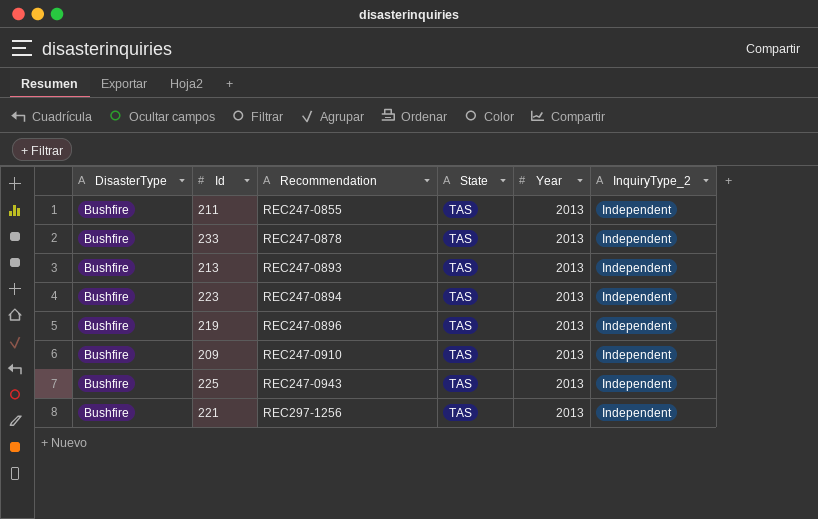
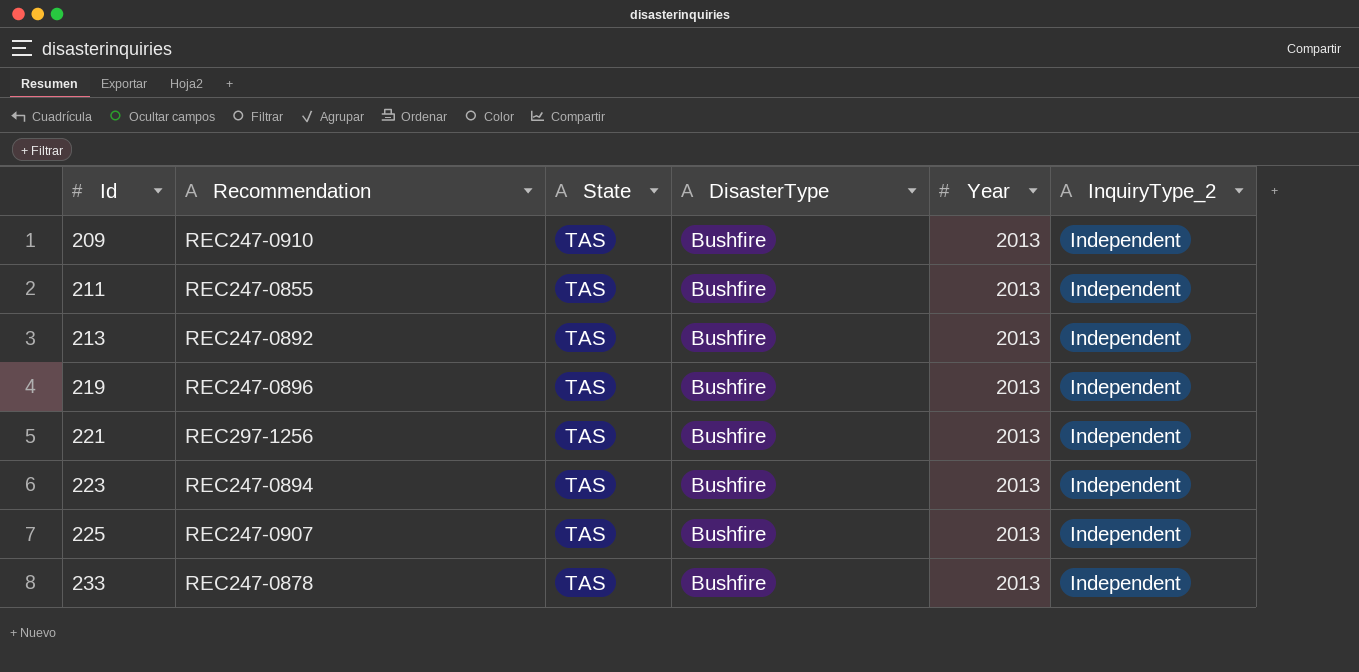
row order: Recommendation ascending -> Id ascending
column DisasterType | position: 1 -> 4
213 | Recommendation: REC247-0893 -> REC247-0892
225 | Recommendation: REC247-0943 -> REC247-0907

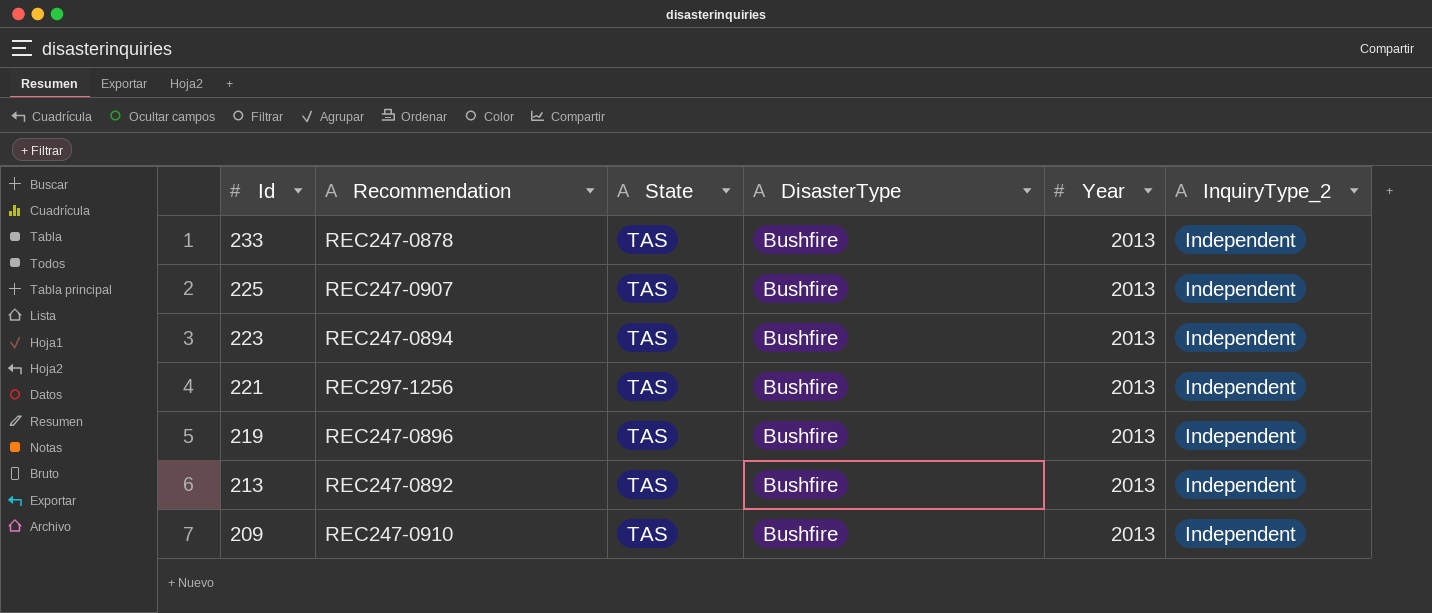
row order: Id ascending -> Id descending
row 211: REC247-0855 | TAS | Bushfire | 2013 | Independent -> none

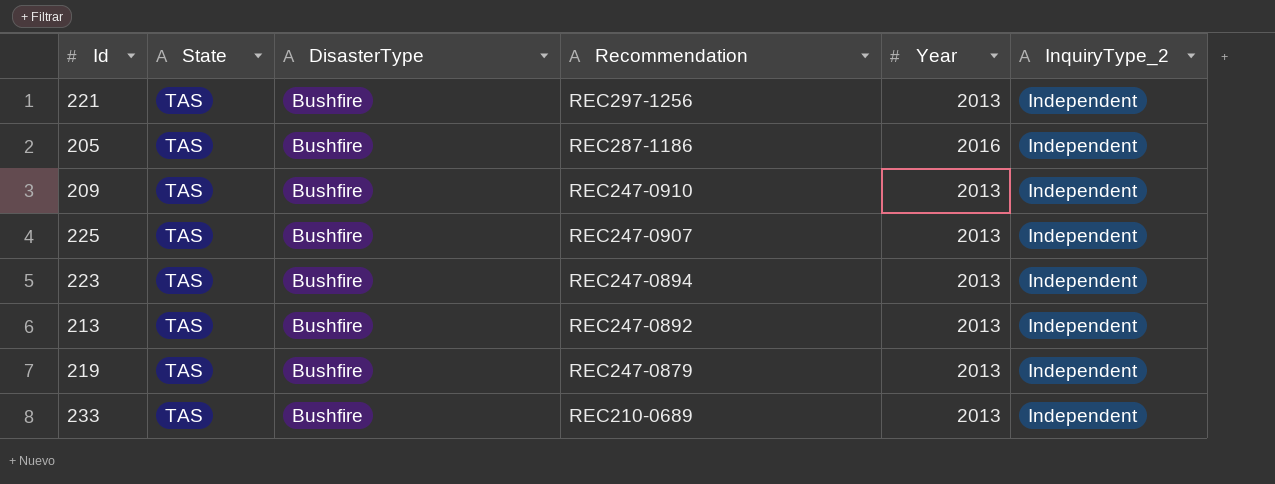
row order: Id descending -> Recommendation descending
column Recommendation | position: 2 -> 4
row 205: none -> TAS | Bushfire | REC287-1186 | 2016 | Independent
219 | Recommendation: REC247-0896 -> REC247-0879
233 | Recommendation: REC247-0878 -> REC210-0689

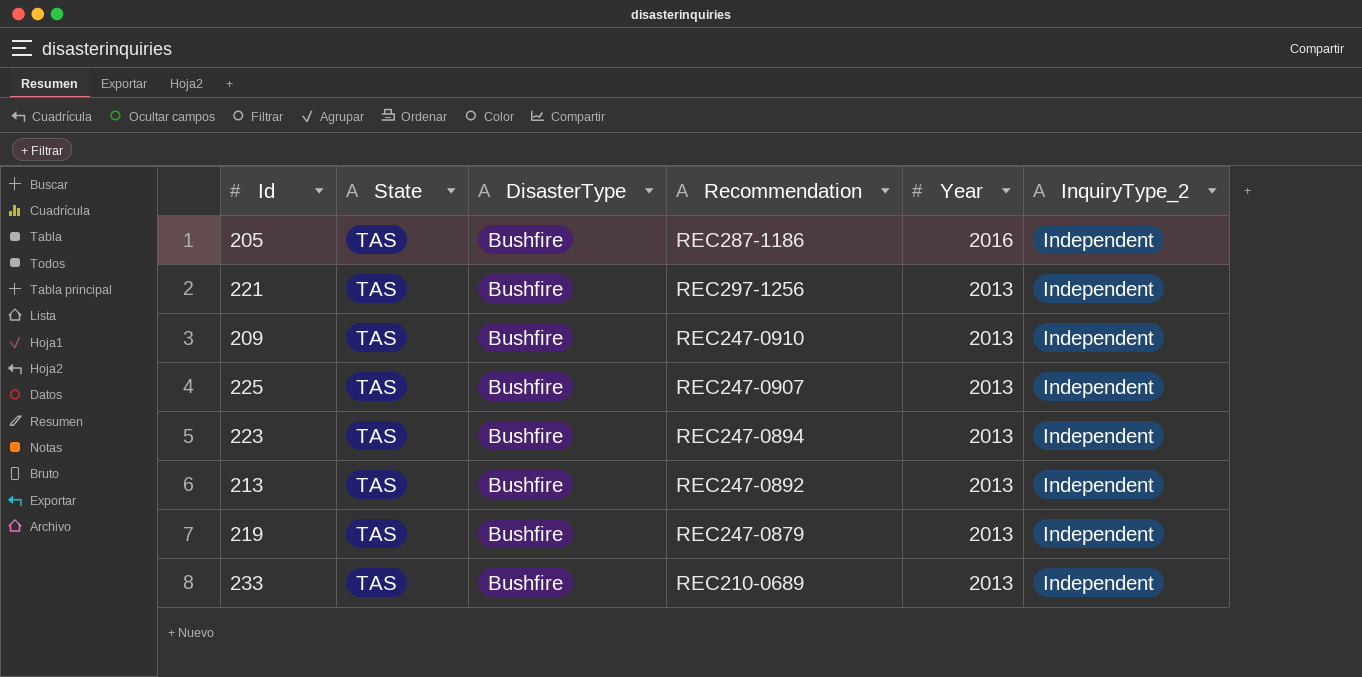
row order: Recommendation descending -> Year descending

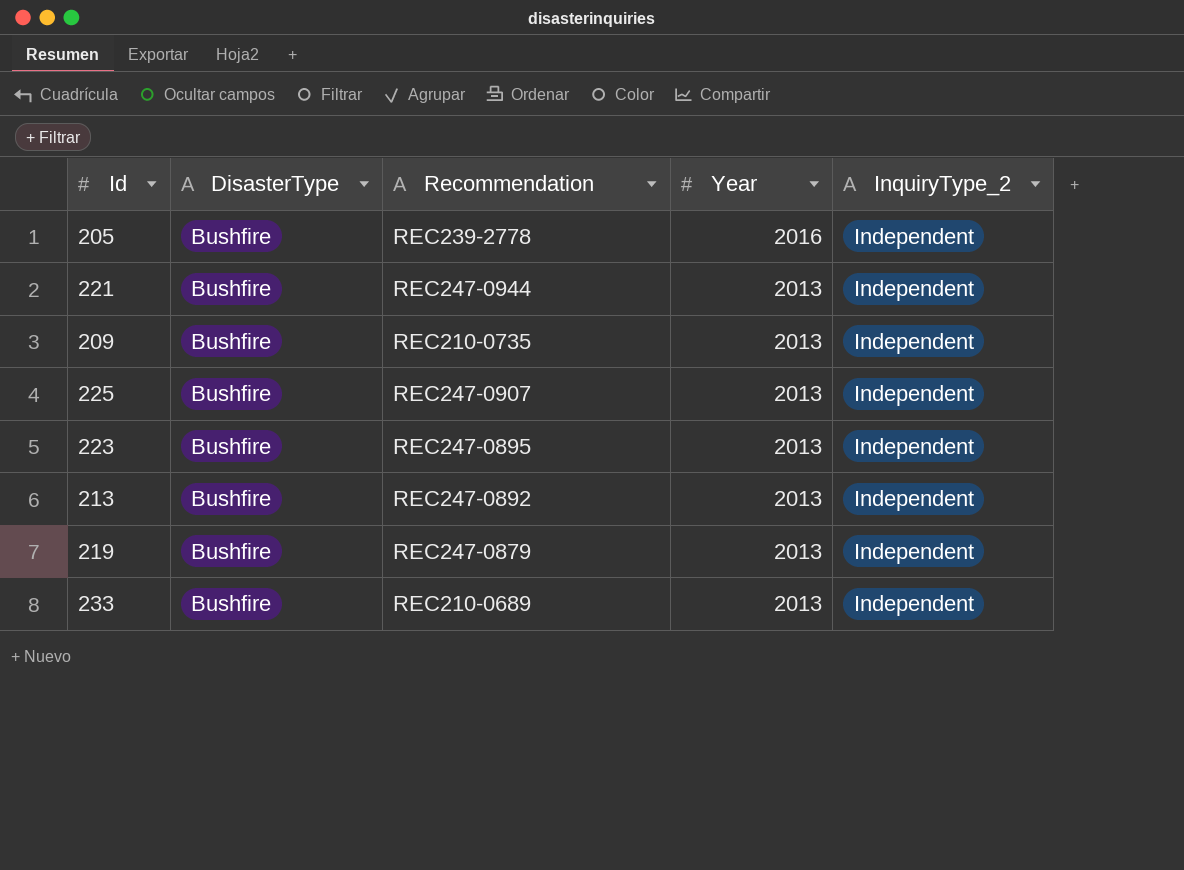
column State | position: 2 -> none
205 | Recommendation: REC287-1186 -> REC239-2778
221 | Recommendation: REC297-1256 -> REC247-0944
209 | Recommendation: REC247-0910 -> REC210-0735
223 | Recommendation: REC247-0894 -> REC247-0895

